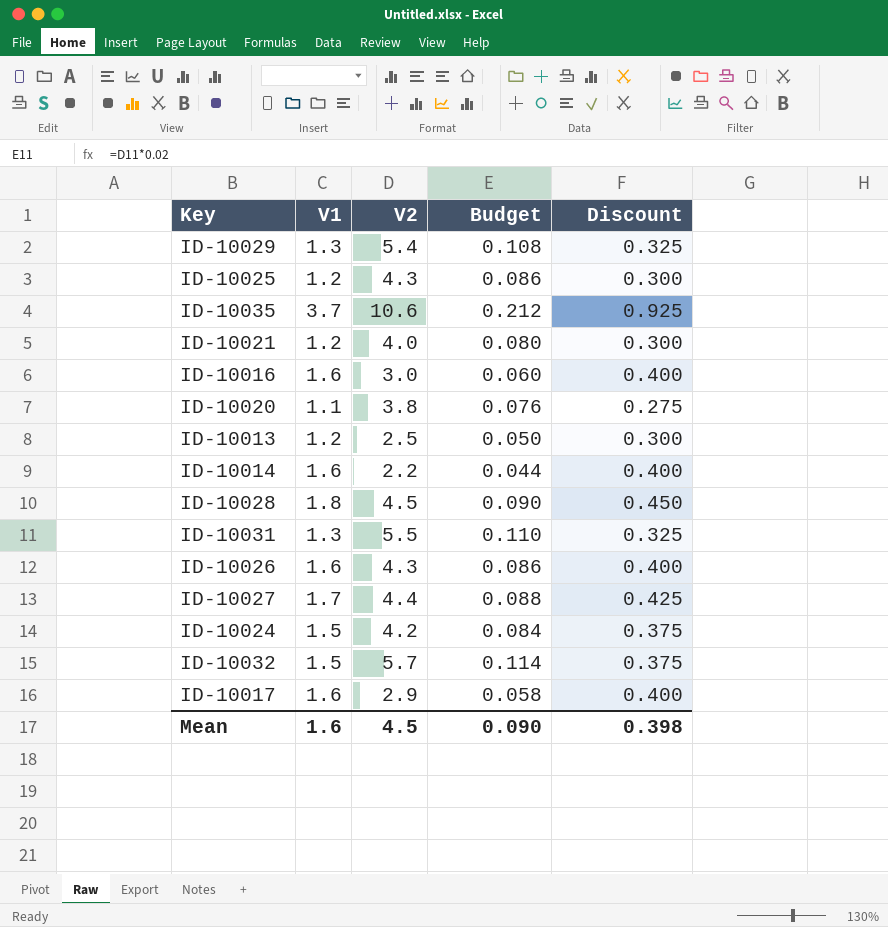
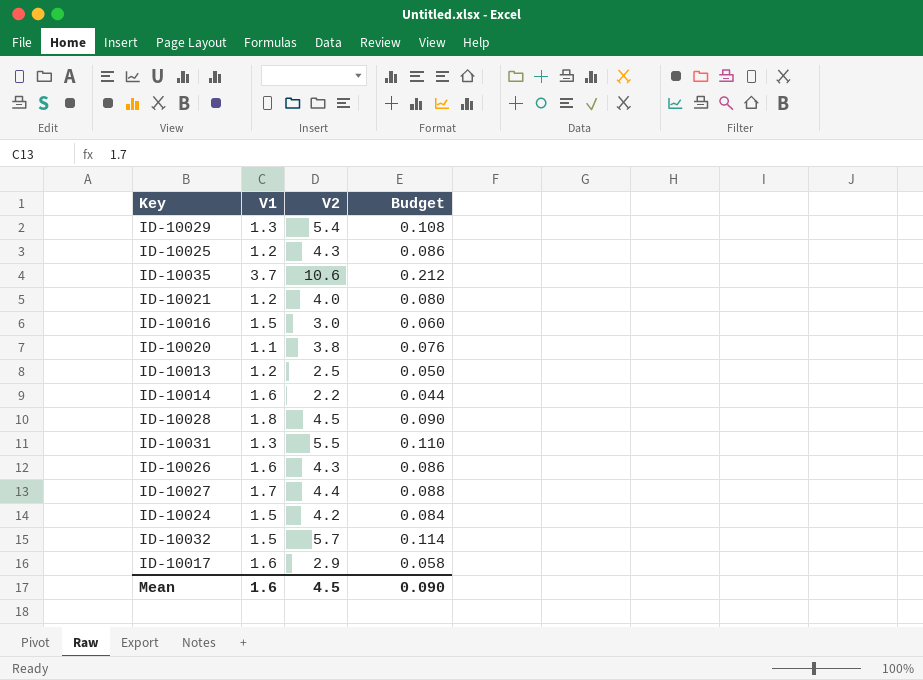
column Discount | formula: [V1] * 0.25 -> none
ID-10016 | V1: 1.6 -> 1.5

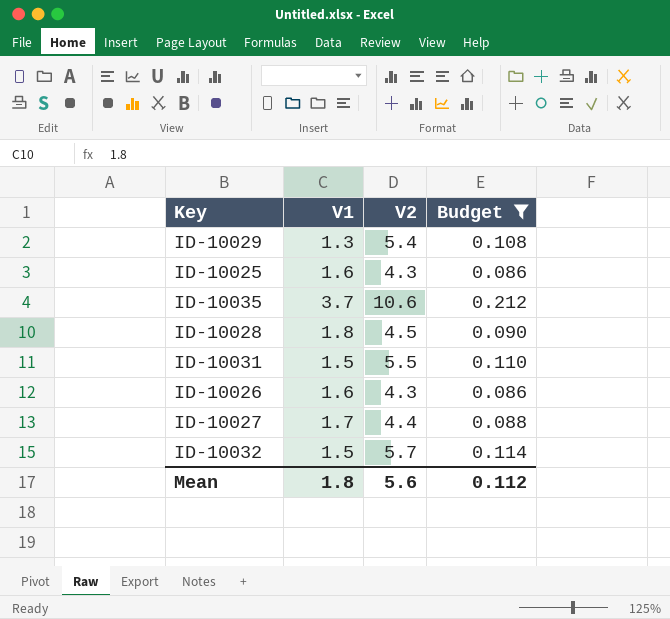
filter: none -> Budget >= 0.086
ID-10025 | V1: 1.2 -> 1.6
ID-10031 | V1: 1.3 -> 1.5
Mean | V1: 1.6 -> 1.8
Mean | V2: 4.5 -> 5.6
Mean | Budget: 0.090 -> 0.112

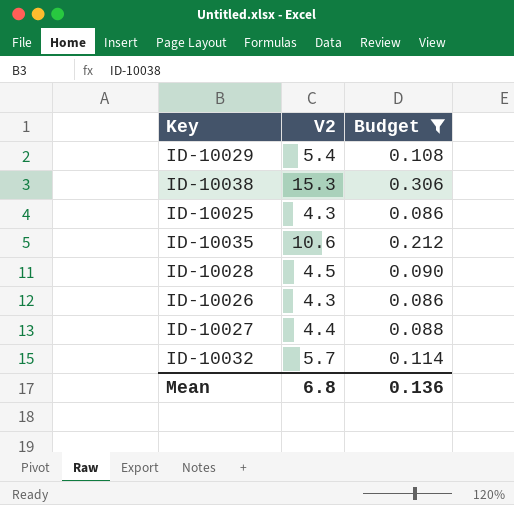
column V1 | position: 2 -> none
row ID-10031: 1.5 | 5.5 | 0.110 -> none
row ID-10038: none -> 15.3 | 0.306
Mean | V2: 5.6 -> 6.8
Mean | Budget: 0.112 -> 0.136

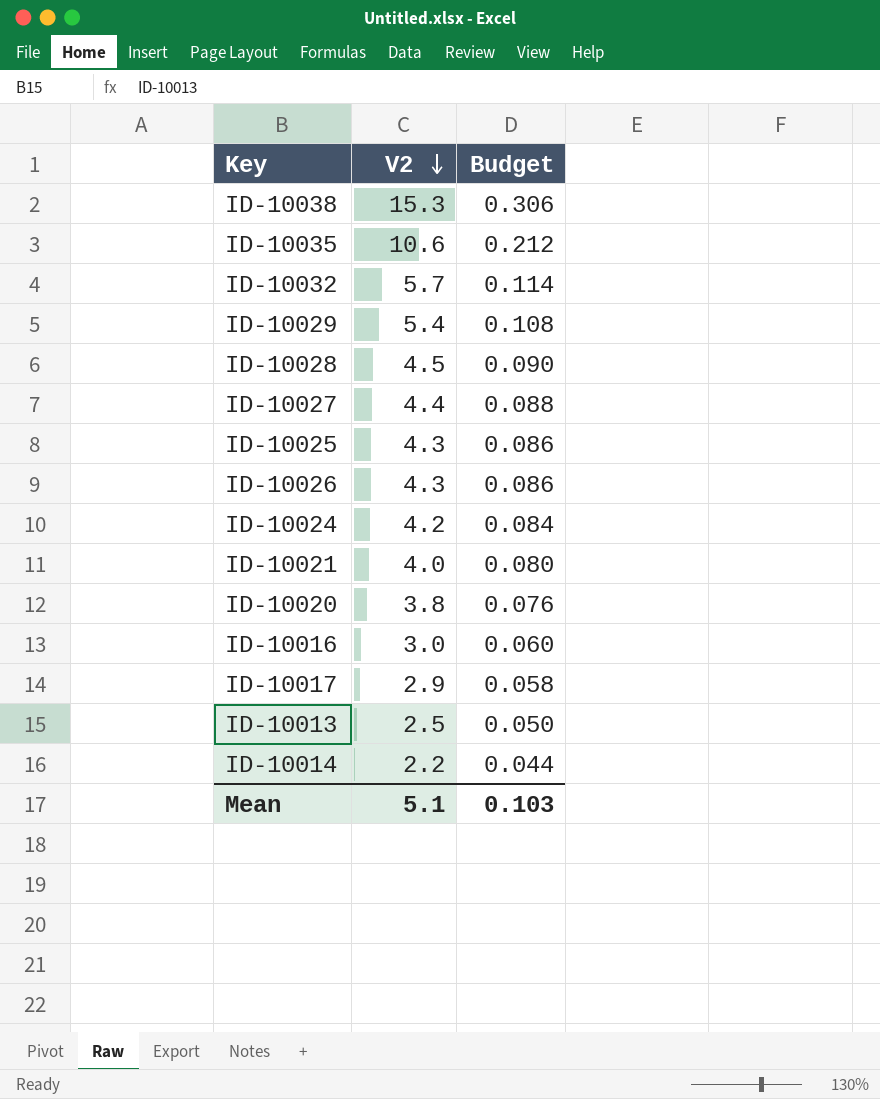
filter: Budget >= 0.086 -> none
row order: none -> V2 descending
Mean | V2: 6.8 -> 5.1
Mean | Budget: 0.136 -> 0.103

